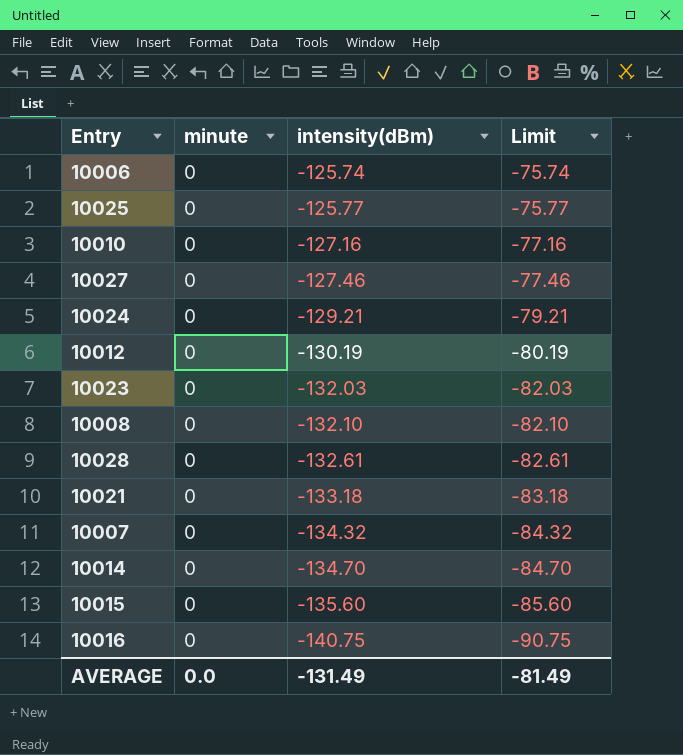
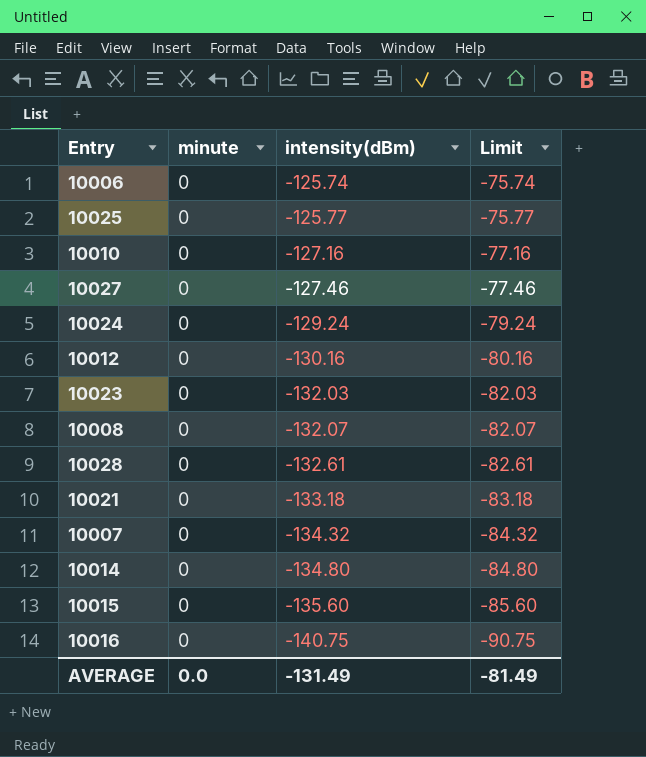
10024 | intensity(dBm): -129.21 -> -129.24
10024 | Limit: -79.21 -> -79.24
10012 | intensity(dBm): -130.19 -> -130.16
10012 | Limit: -80.19 -> -80.16
10008 | intensity(dBm): -132.10 -> -132.07
10008 | Limit: -82.10 -> -82.07
10014 | intensity(dBm): -134.70 -> -134.80
10014 | Limit: -84.70 -> -84.80

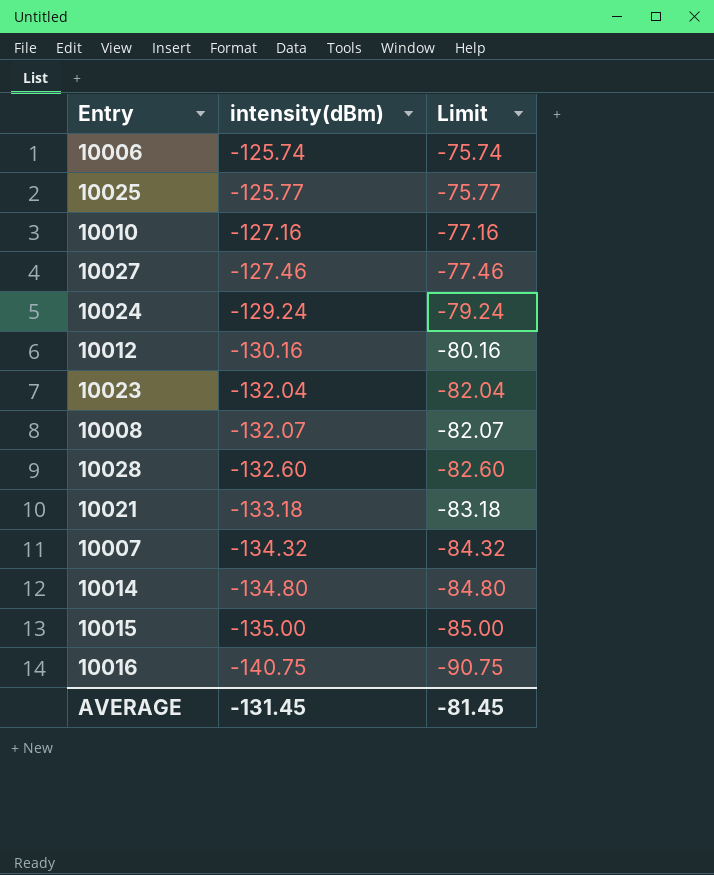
column minute | position: 2 -> none
10023 | intensity(dBm): -132.03 -> -132.04
10023 | Limit: -82.03 -> -82.04
10028 | intensity(dBm): -132.61 -> -132.60
10028 | Limit: -82.61 -> -82.60
10015 | intensity(dBm): -135.60 -> -135.00
10015 | Limit: -85.60 -> -85.00
AVERAGE | intensity(dBm): -131.49 -> -131.45
AVERAGE | Limit: -81.49 -> -81.45

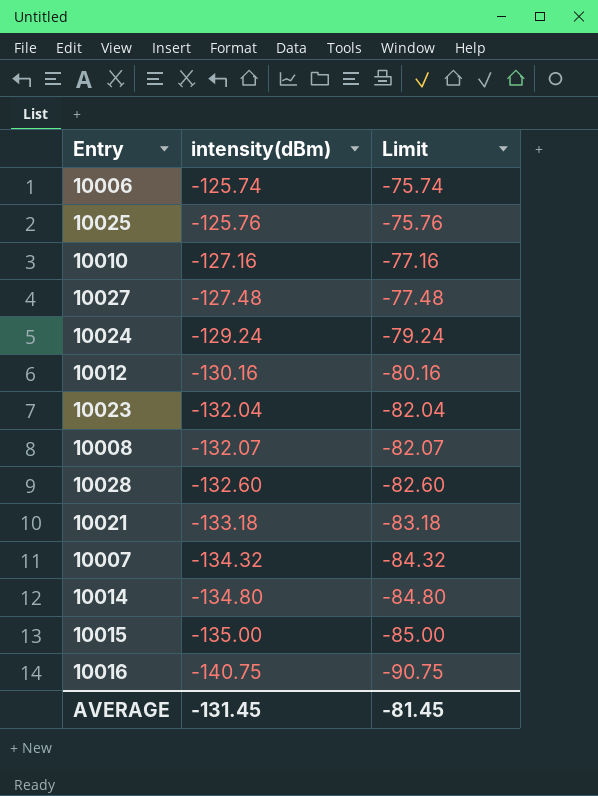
10025 | intensity(dBm): -125.77 -> -125.76
10025 | Limit: -75.77 -> -75.76
10027 | intensity(dBm): -127.46 -> -127.48
10027 | Limit: -77.46 -> -77.48

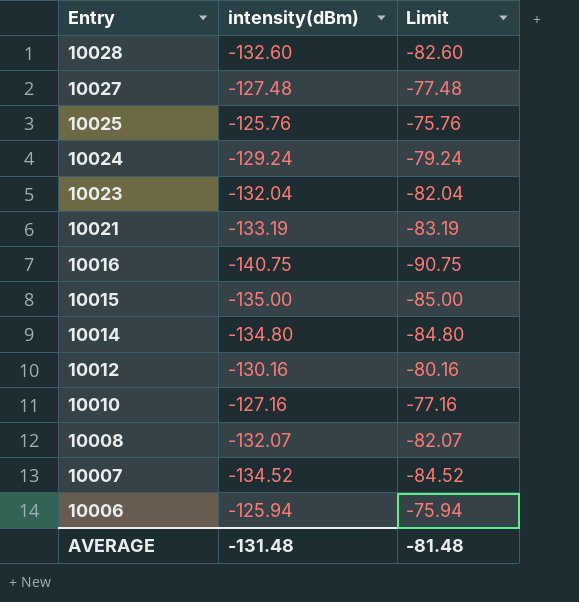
row order: intensity(dBm) descending -> Entry descending
10021 | intensity(dBm): -133.18 -> -133.19
10021 | Limit: -83.18 -> -83.19
10007 | intensity(dBm): -134.32 -> -134.52
10007 | Limit: -84.32 -> -84.52
10006 | intensity(dBm): -125.74 -> -125.94
10006 | Limit: -75.74 -> -75.94
AVERAGE | intensity(dBm): -131.45 -> -131.48
AVERAGE | Limit: -81.45 -> -81.48

